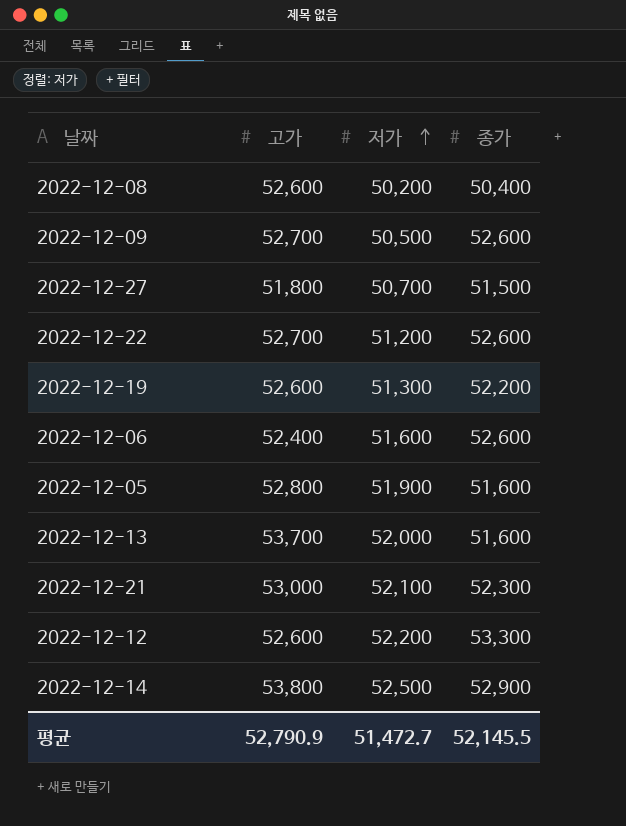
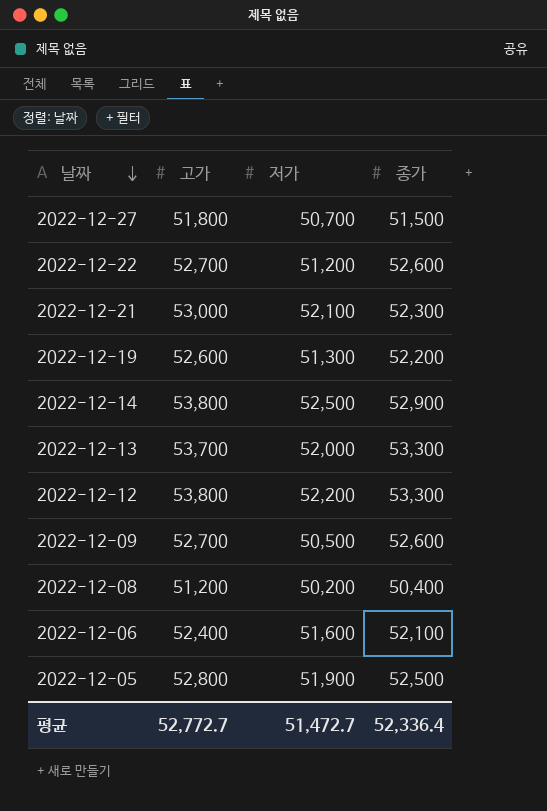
row order: 저가 ascending -> 날짜 descending
2022-12-13 | 종가: 51,600 -> 53,300
2022-12-12 | 고가: 52,600 -> 53,800
2022-12-08 | 고가: 52,600 -> 51,200
2022-12-06 | 종가: 52,600 -> 52,100
2022-12-05 | 종가: 51,600 -> 52,500
평균 | 고가: 52,790.9 -> 52,772.7
평균 | 종가: 52,145.5 -> 52,336.4

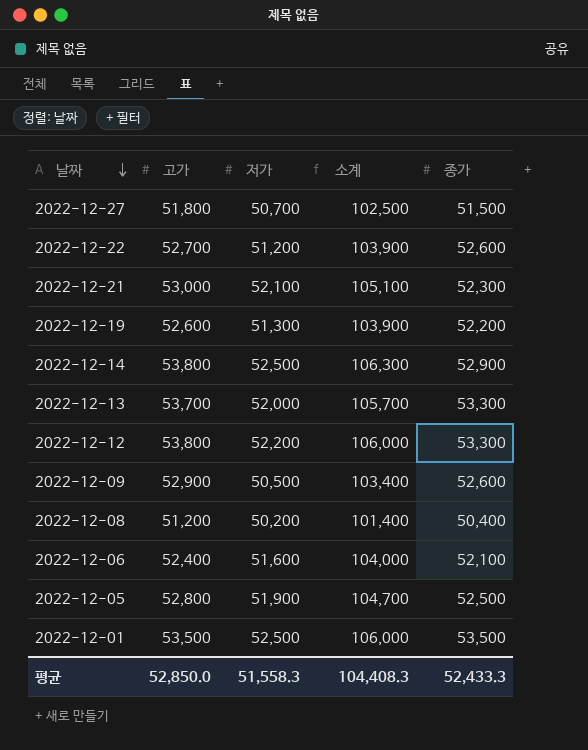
column 소계 | formula: none -> [고가] + [저가]
2022-12-09 | 고가: 52,700 -> 52,900
row 2022-12-01: none -> 53,500 | 52,500 | 106,000 | 53,500
평균 | 고가: 52,772.7 -> 52,850.0
평균 | 저가: 51,472.7 -> 51,558.3
평균 | 종가: 52,336.4 -> 52,433.3

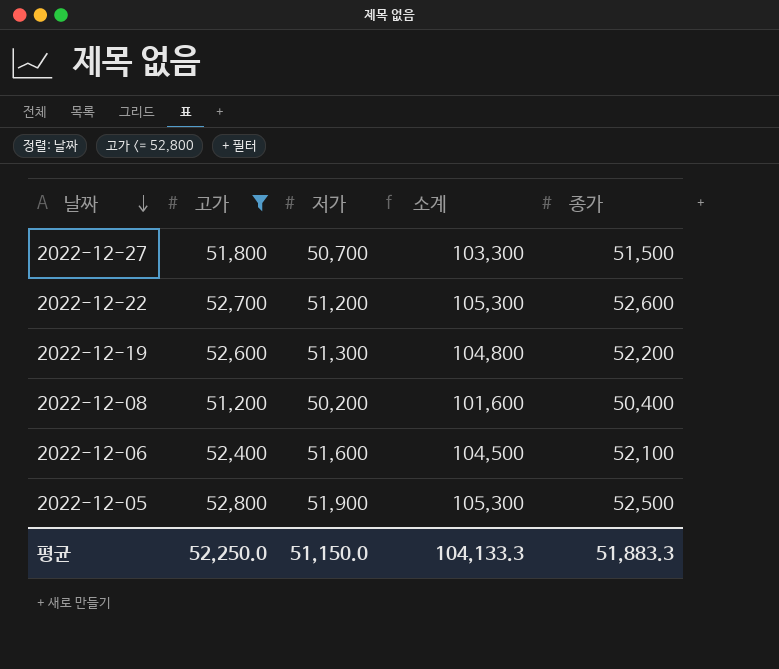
filter: none -> 고가 <= 52,800
column 소계 | formula: [고가] + [저가] -> [고가] + [종가]
평균 | 고가: 52,850.0 -> 52,250.0
평균 | 저가: 51,558.3 -> 51,150.0
평균 | 소계: 104,408.3 -> 104,133.3
평균 | 종가: 52,433.3 -> 51,883.3

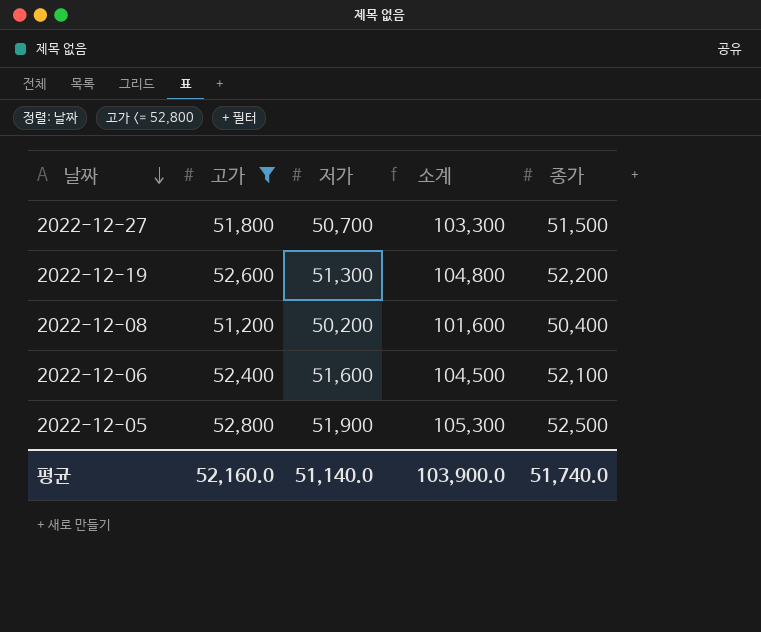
row 2022-12-22: 52,700 | 51,200 | 105,300 | 52,600 -> none
평균 | 고가: 52,250.0 -> 52,160.0
평균 | 저가: 51,150.0 -> 51,140.0
평균 | 소계: 104,133.3 -> 103,900.0
평균 | 종가: 51,883.3 -> 51,740.0

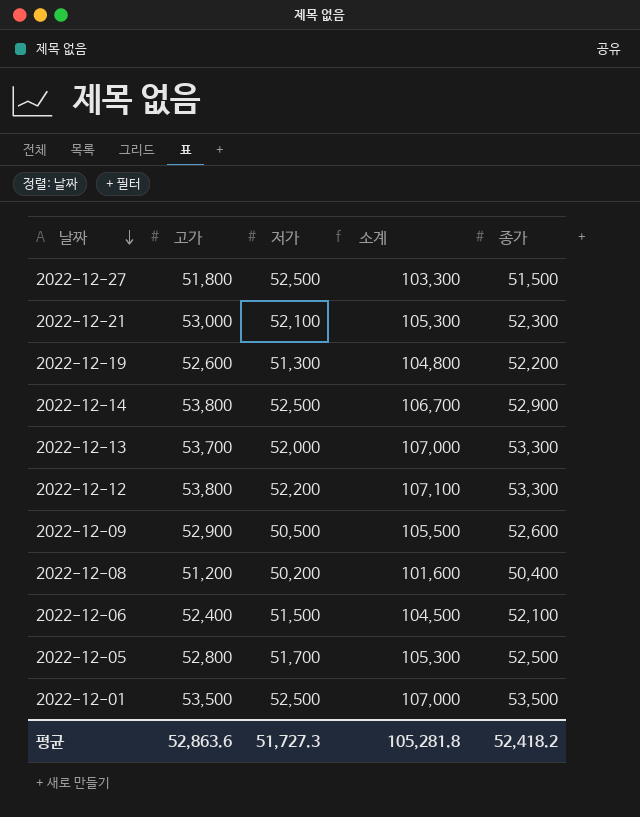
filter: 고가 <= 52,800 -> none
2022-12-27 | 저가: 50,700 -> 52,500
2022-12-06 | 저가: 51,600 -> 51,500
2022-12-05 | 저가: 51,900 -> 51,700
평균 | 고가: 52,160.0 -> 52,863.6
평균 | 저가: 51,140.0 -> 51,727.3
평균 | 소계: 103,900.0 -> 105,281.8
평균 | 종가: 51,740.0 -> 52,418.2

